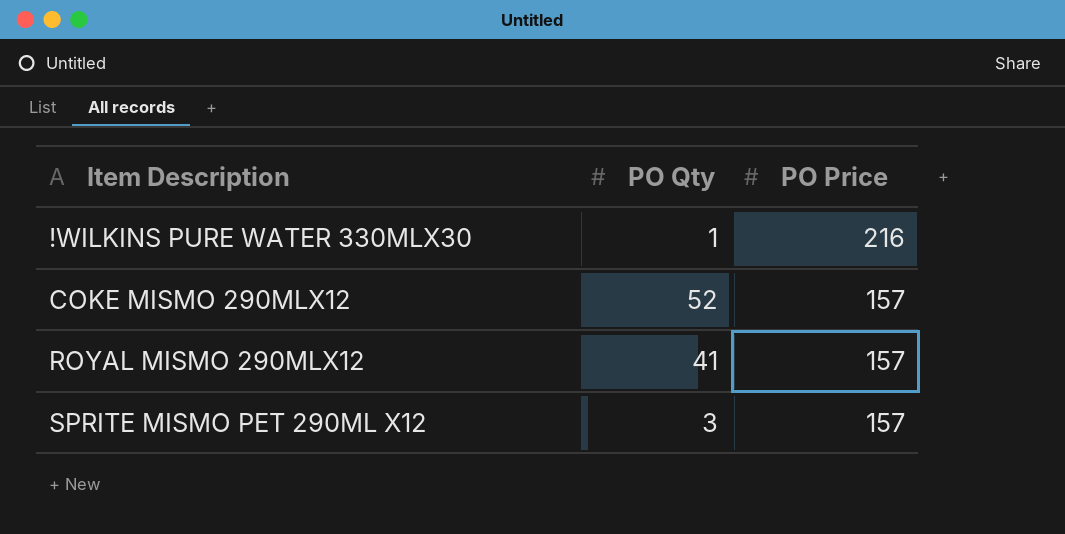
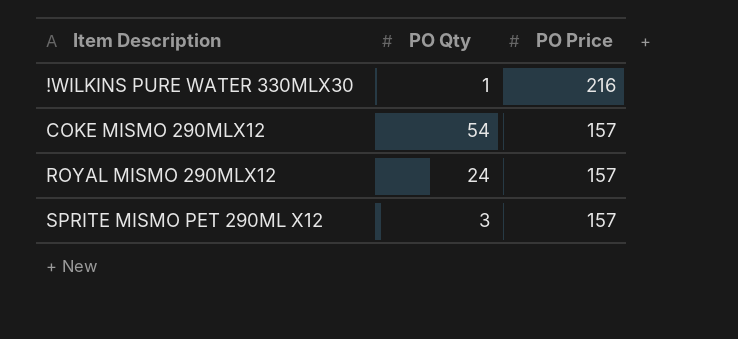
COKE MISMO 290MLX12 | PO Qty: 52 -> 54
ROYAL MISMO 290MLX12 | PO Qty: 41 -> 24

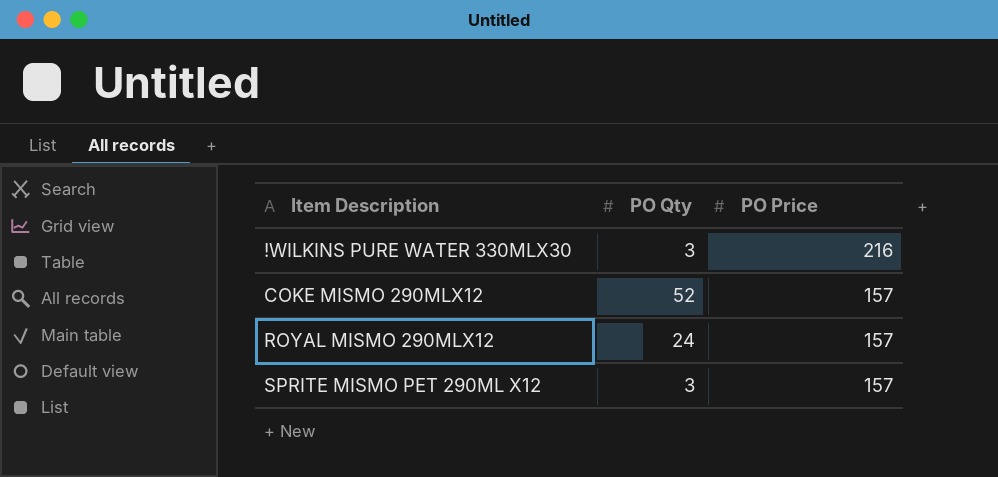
!WILKINS PURE WATER 330MLX30 | PO Qty: 1 -> 3
COKE MISMO 290MLX12 | PO Qty: 54 -> 52

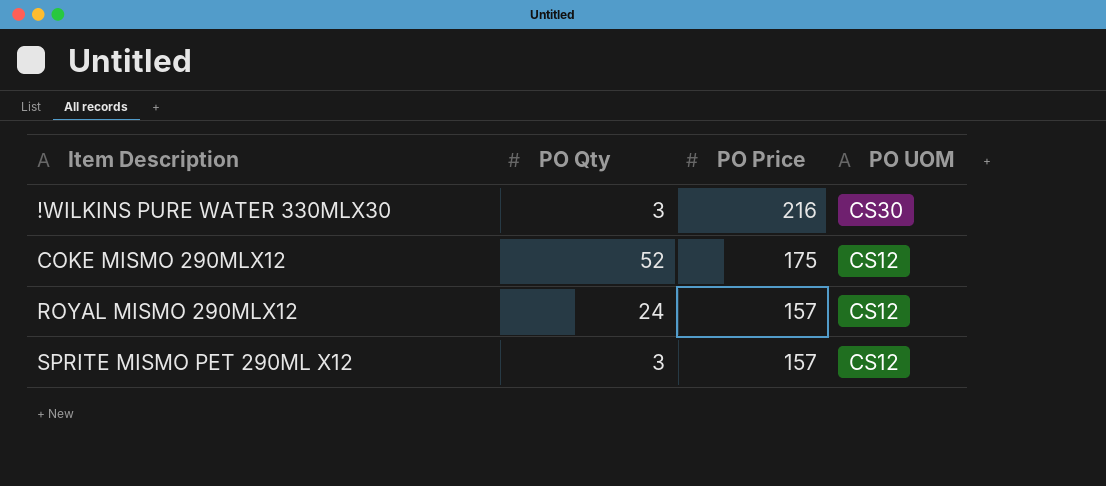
column PO UOM | position: none -> 4
COKE MISMO 290MLX12 | PO Price: 157 -> 175

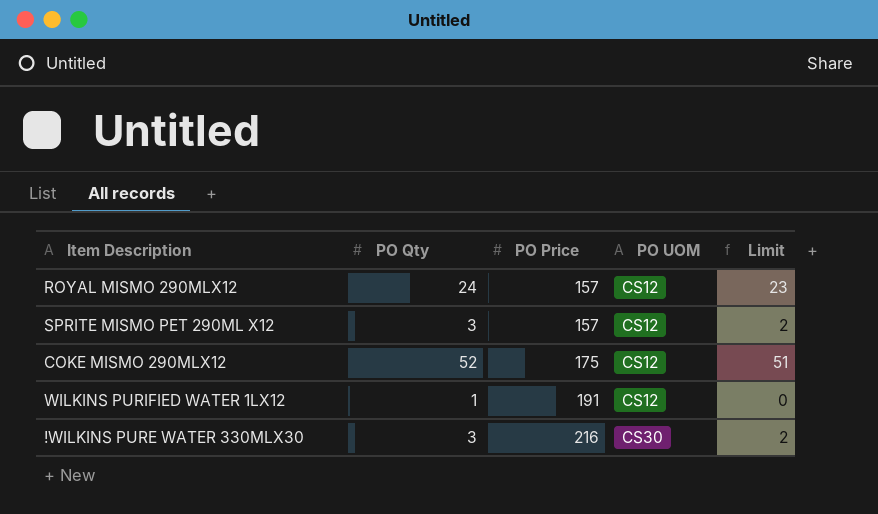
row order: Item Description ascending -> PO Price ascending
column Limit | formula: none -> [PO Qty] - 1
row WILKINS PURIFIED WATER 1LX12: none -> 1 | 191 | CS12 | 0

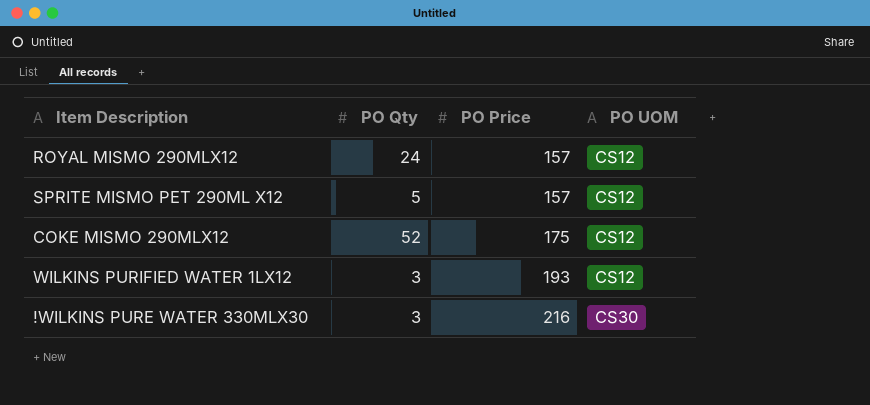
column Limit | formula: [PO Qty] - 1 -> none
SPRITE MISMO PET 290ML X12 | PO Qty: 3 -> 5
WILKINS PURIFIED WATER 1LX12 | PO Qty: 1 -> 3
WILKINS PURIFIED WATER 1LX12 | PO Price: 191 -> 193

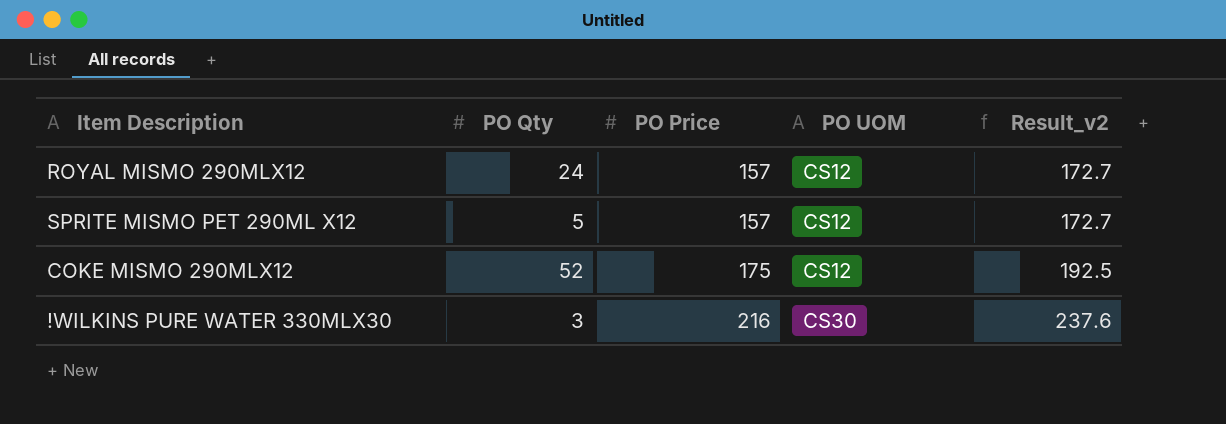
column Result_v2 | formula: none -> [PO Price] * 1.1
row WILKINS PURIFIED WATER 1LX12: 3 | 193 | CS12 -> none

